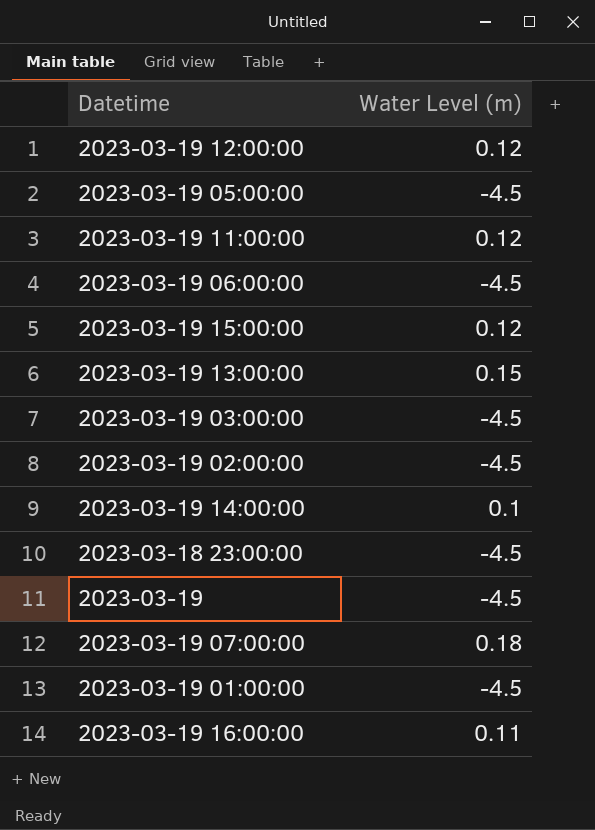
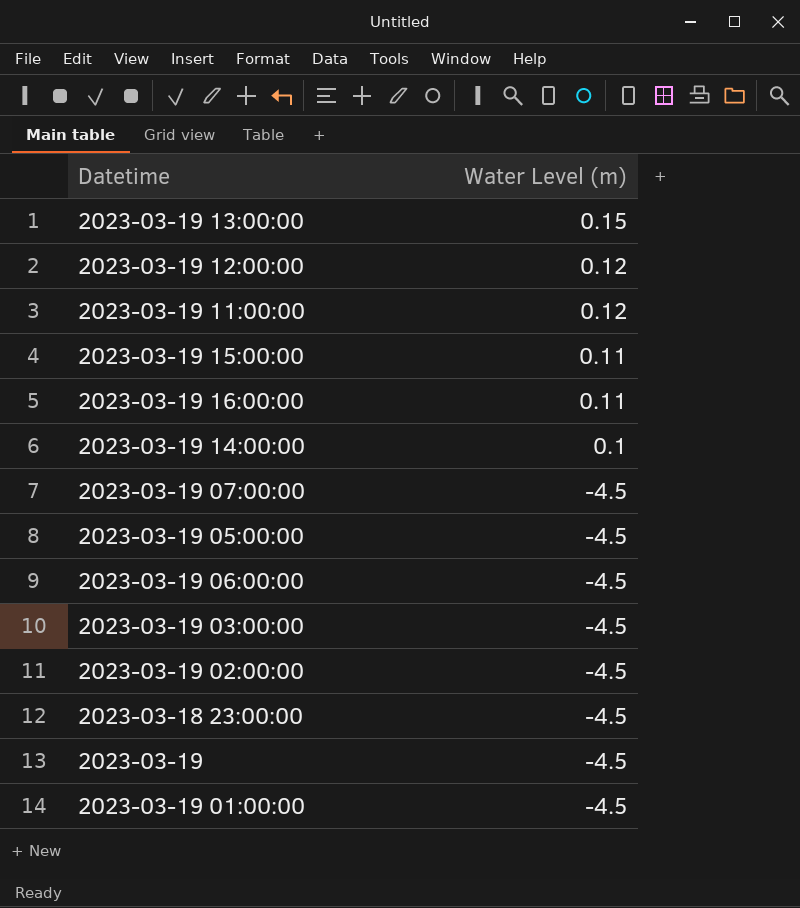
row order: none -> Water Level (m) descending
2023-03-19 15:00:00 | Water Level (m): 0.12 -> 0.11
2023-03-19 07:00:00 | Water Level (m): 0.18 -> -4.5

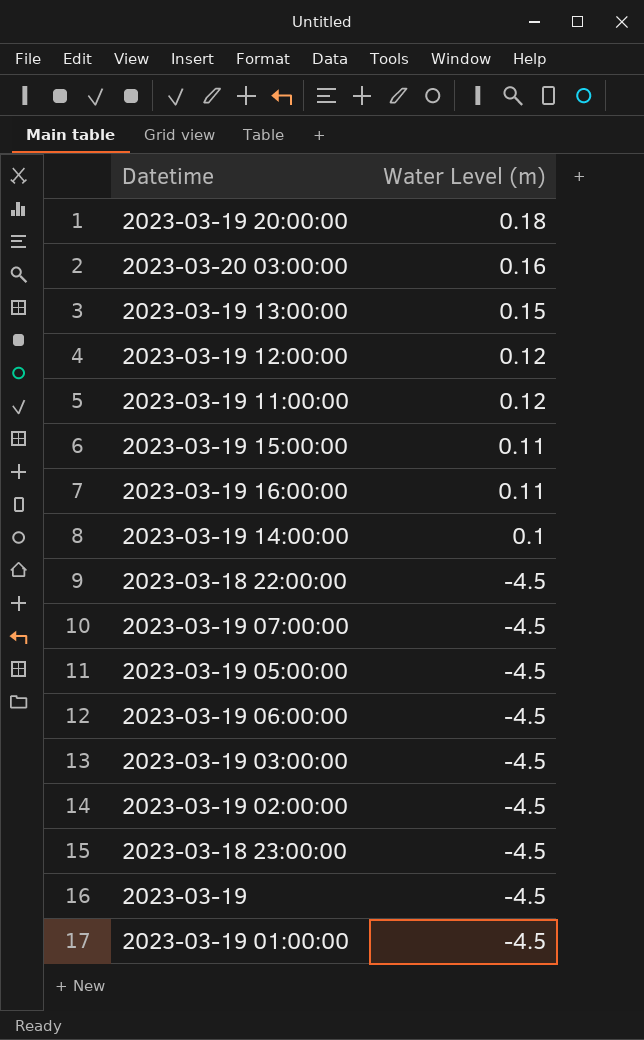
row 2023-03-19 20:00:00: none -> 0.18
row 2023-03-20 03:00:00: none -> 0.16
row 2023-03-18 22:00:00: none -> -4.5

